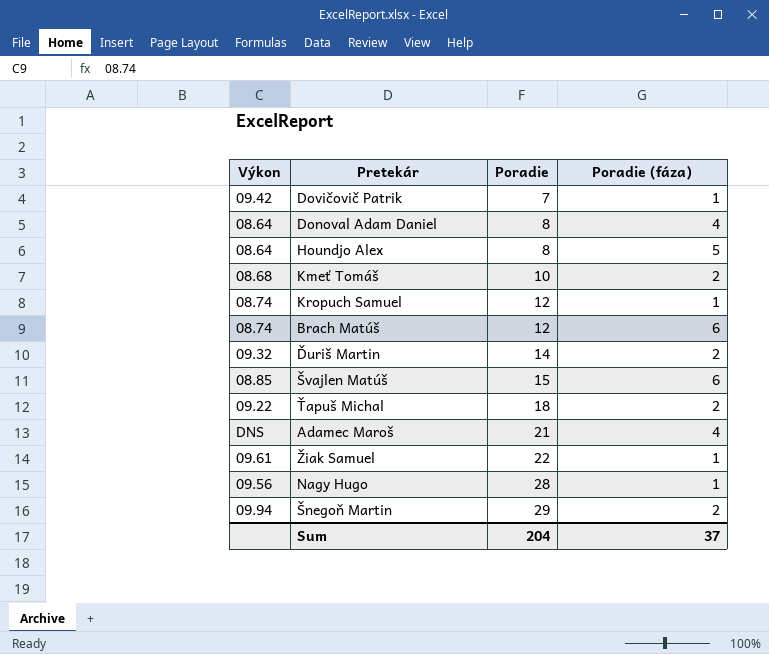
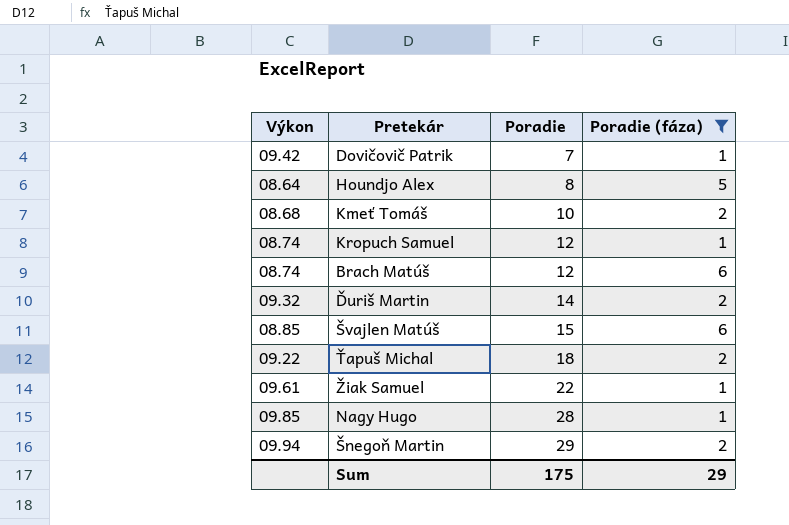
filter: none -> Poradie (fáza) != 4
Nagy Hugo | Výkon: 09.56 -> 09.85
Sum | Poradie: 204 -> 175
Sum | Poradie (fáza): 37 -> 29

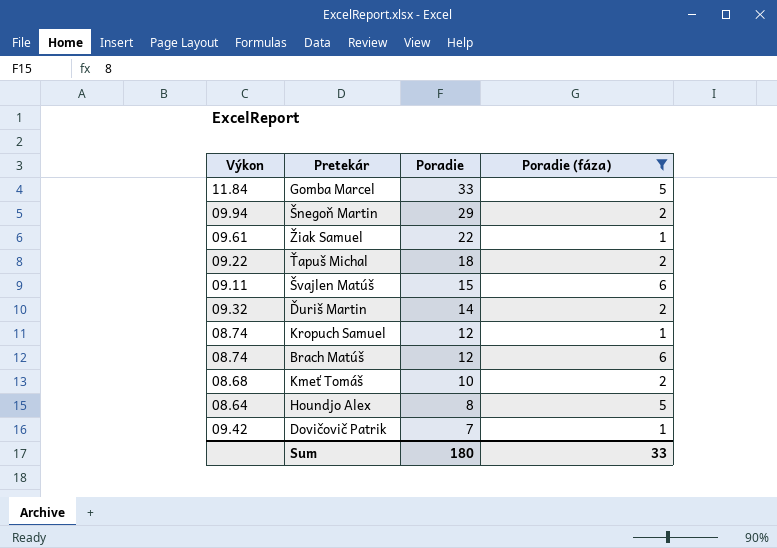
row order: Poradie ascending -> Poradie descending
row Nagy Hugo: 09.85 | 28 | 1 -> none
row Gomba Marcel: none -> 11.84 | 33 | 5
Švajlen Matúš | Výkon: 08.85 -> 09.11
Sum | Poradie: 175 -> 180
Sum | Poradie (fáza): 29 -> 33

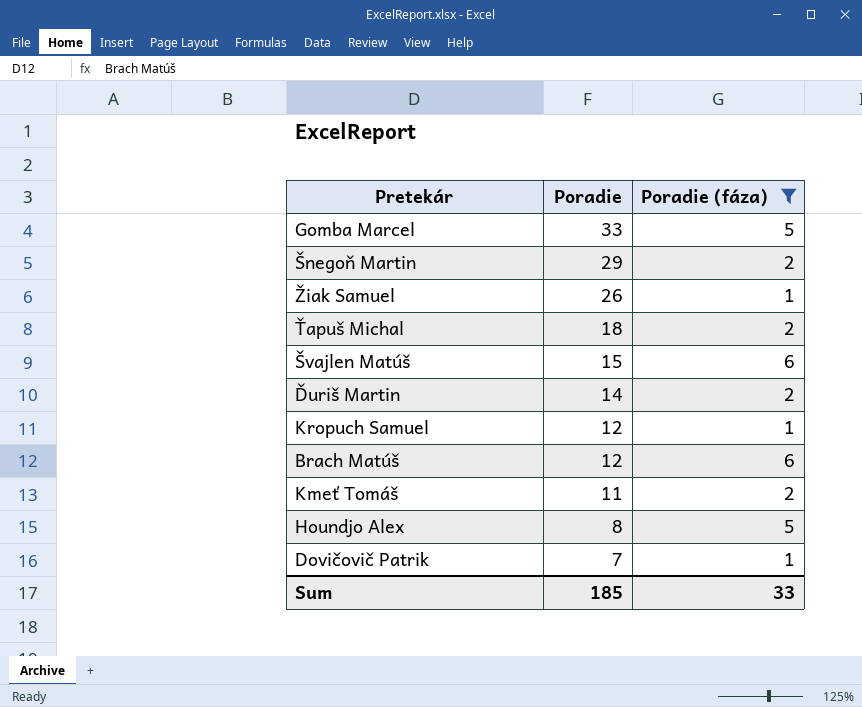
column Výkon | position: 1 -> none
Žiak Samuel | Poradie: 22 -> 26
Kmeť Tomáš | Poradie: 10 -> 11
Sum | Poradie: 180 -> 185

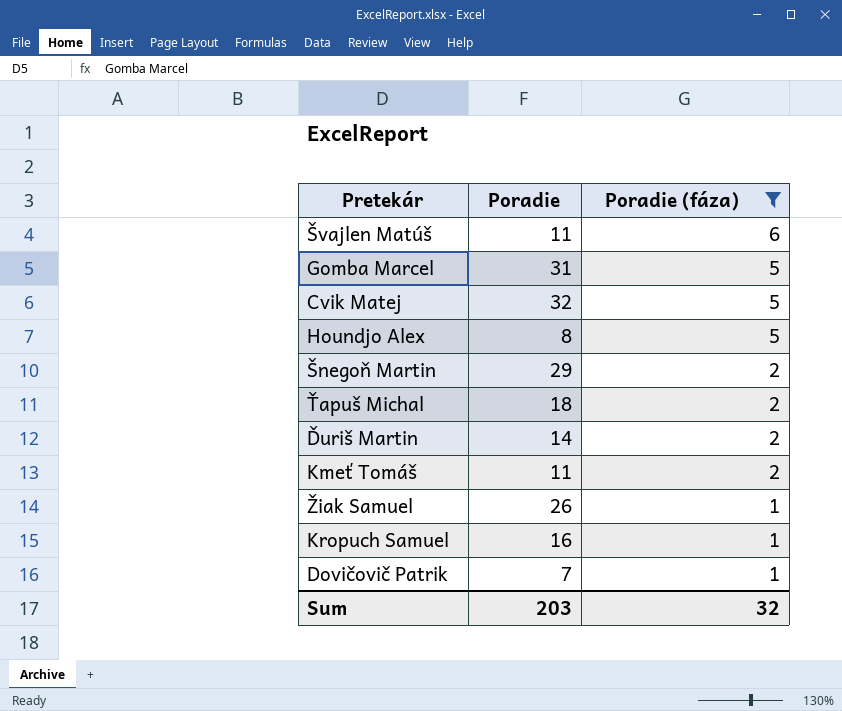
row order: Poradie descending -> Poradie (fáza) descending
row Brach Matúš: 12 | 6 -> none
Švajlen Matúš | Poradie: 15 -> 11
Gomba Marcel | Poradie: 33 -> 31
row Cvik Matej: none -> 32 | 5
Kropuch Samuel | Poradie: 12 -> 16
Sum | Poradie: 185 -> 203
Sum | Poradie (fáza): 33 -> 32

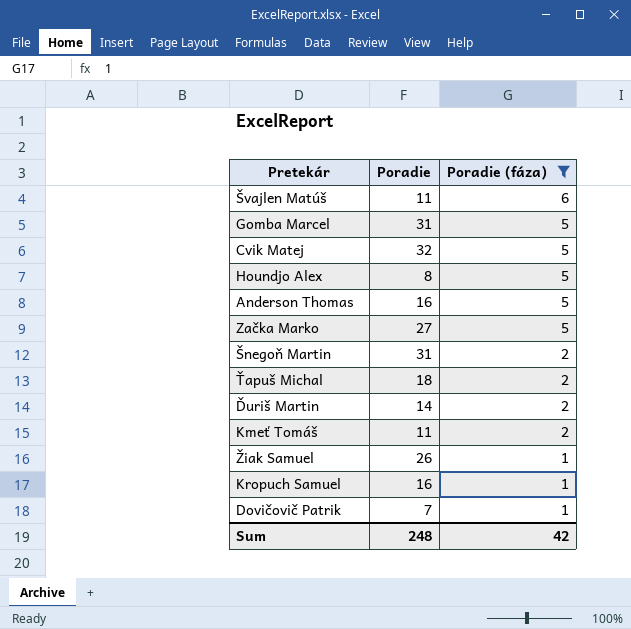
row Anderson Thomas: none -> 16 | 5
row Začka Marko: none -> 27 | 5
Šnegoň Martin | Poradie: 29 -> 31
Sum | Poradie: 203 -> 248
Sum | Poradie (fáza): 32 -> 42

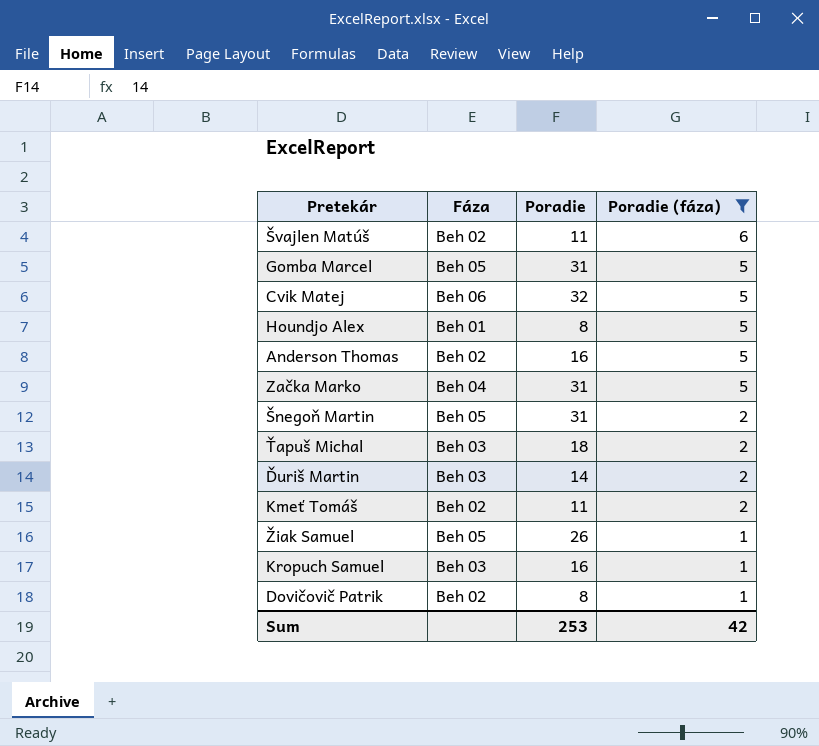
column Fáza | position: none -> 2
Začka Marko | Poradie: 27 -> 31
Dovičovič Patrik | Poradie: 7 -> 8
Sum | Poradie: 248 -> 253

